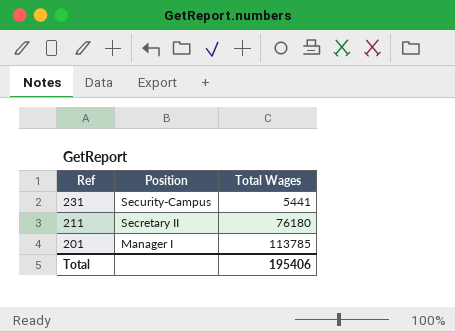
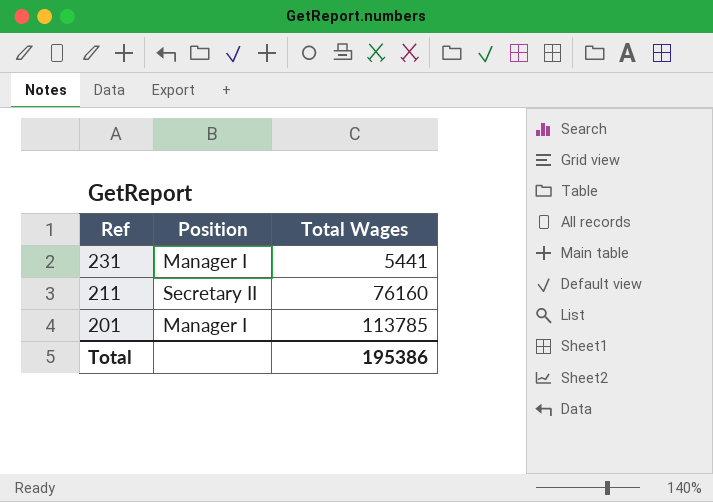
231 | Position: Security-Campus -> Manager I
211 | Total Wages: 76180 -> 76160
Total | Total Wages: 195406 -> 195386

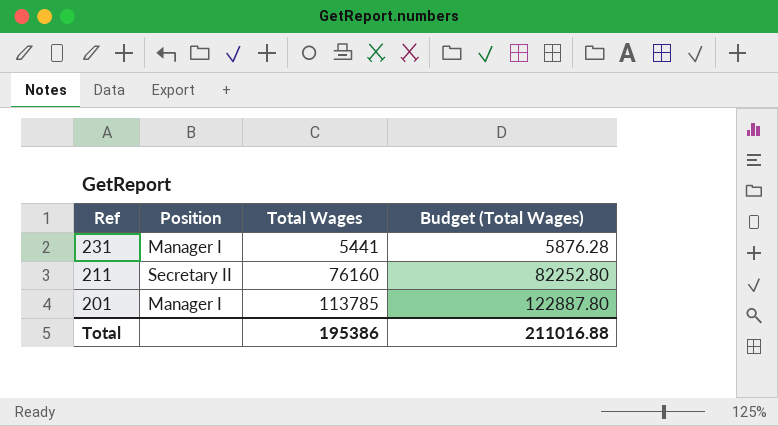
column Budget (Total Wages) | formula: none -> [Total Wages] * 1.08

